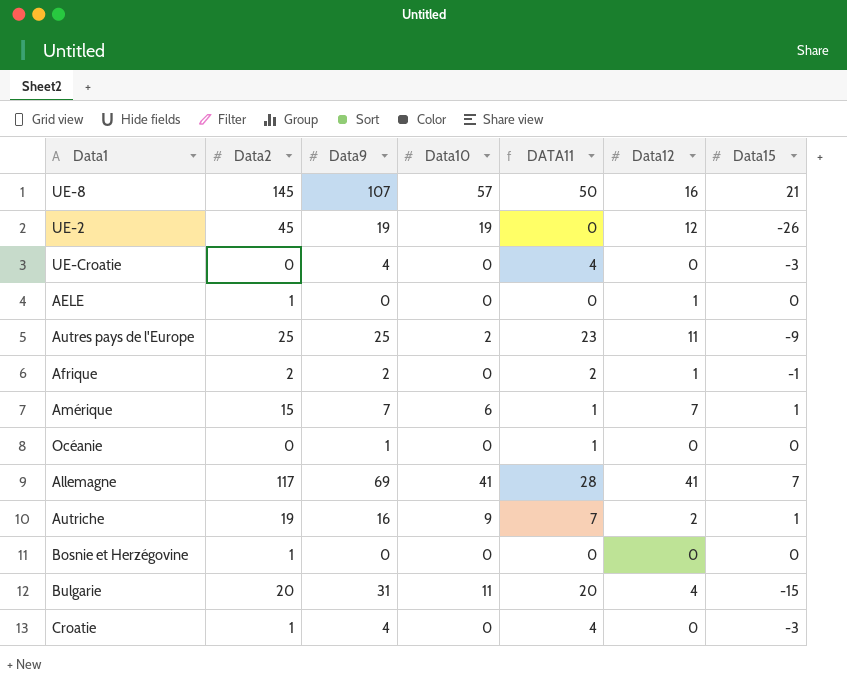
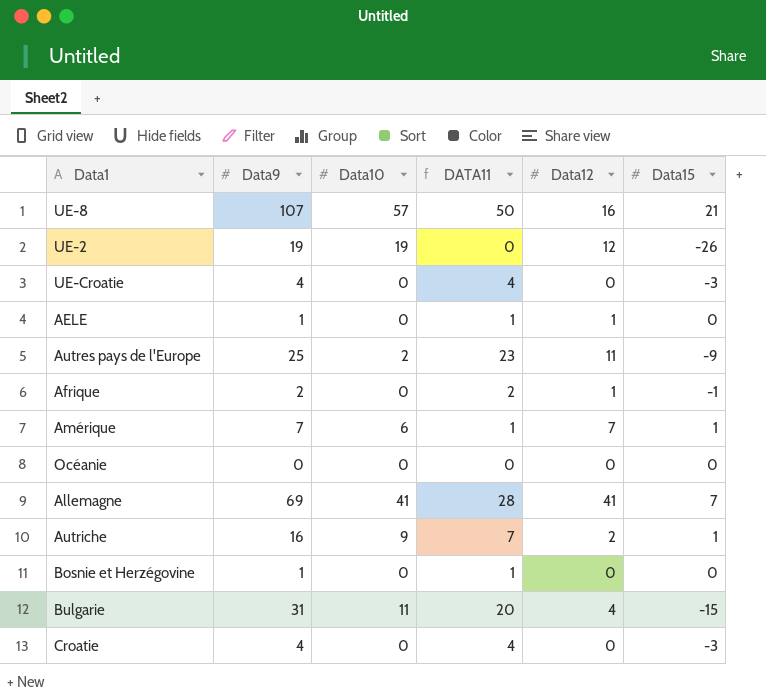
column Data2 | position: 2 -> none
AELE | Data9: 0 -> 1
AELE | DATA11: 0 -> 1
Océanie | Data9: 1 -> 0
Océanie | DATA11: 1 -> 0
Bosnie et Herzégovine | Data9: 0 -> 1
Bosnie et Herzégovine | DATA11: 0 -> 1

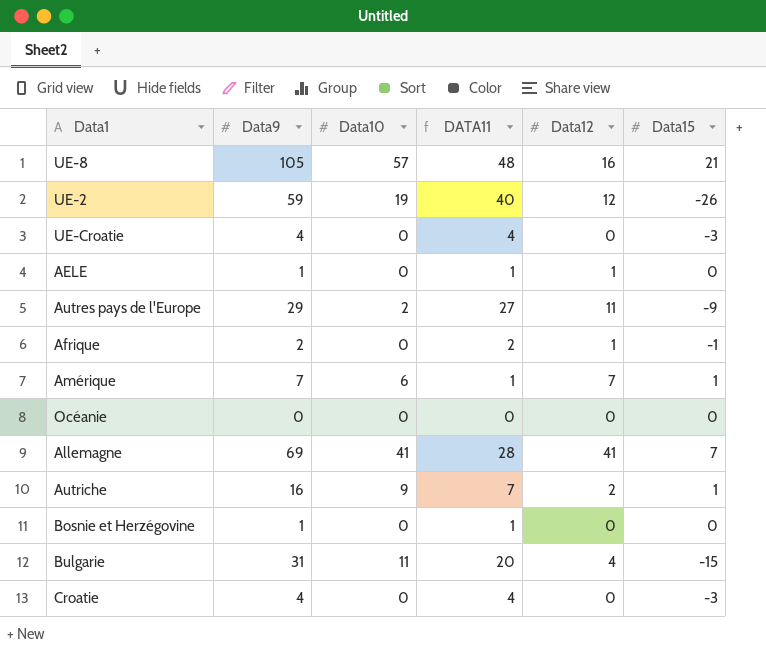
UE-8 | Data9: 107 -> 105
UE-8 | DATA11: 50 -> 48
UE-2 | Data9: 19 -> 59
UE-2 | DATA11: 0 -> 40
Autres pays de l'Europe | Data9: 25 -> 29
Autres pays de l'Europe | DATA11: 23 -> 27

